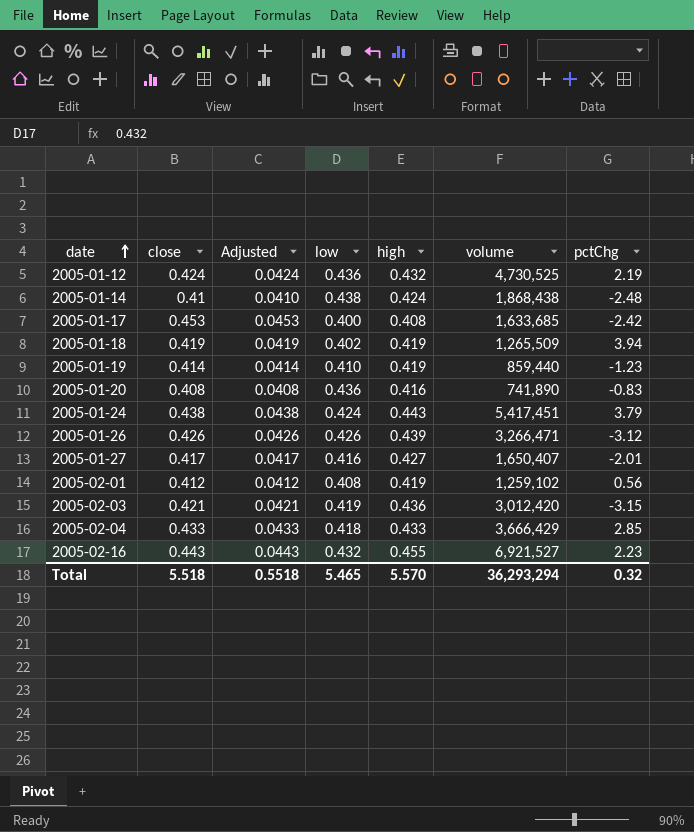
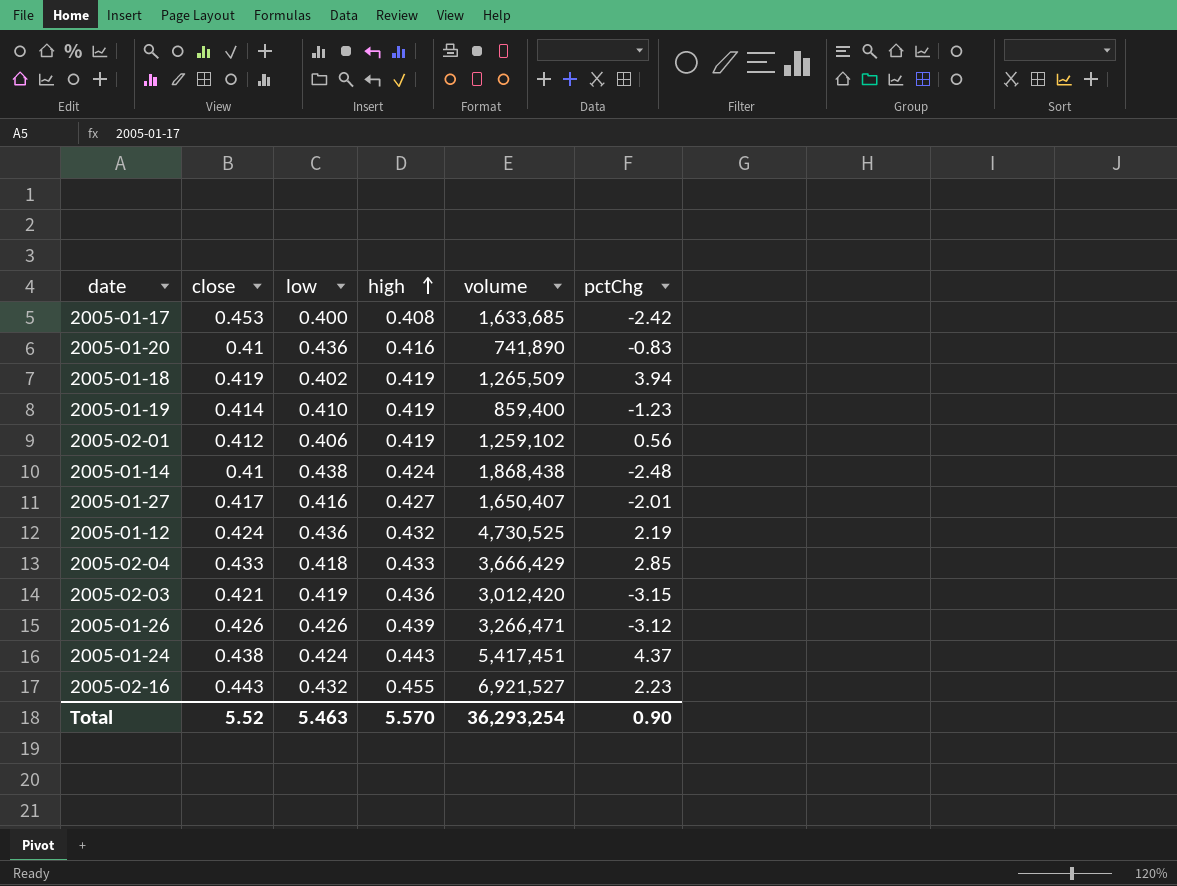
row order: date ascending -> high ascending
column Adjusted | formula: [close] * 0.1 -> none
2005-01-20 | close: 0.408 -> 0.41
2005-01-19 | volume: 859,440 -> 859,400
2005-02-01 | low: 0.408 -> 0.406
2005-01-24 | pctChg: 3.79 -> 4.37
Total | close: 5.518 -> 5.52
Total | low: 5.465 -> 5.463
Total | volume: 36,293,294 -> 36,293,254
Total | pctChg: 0.32 -> 0.90

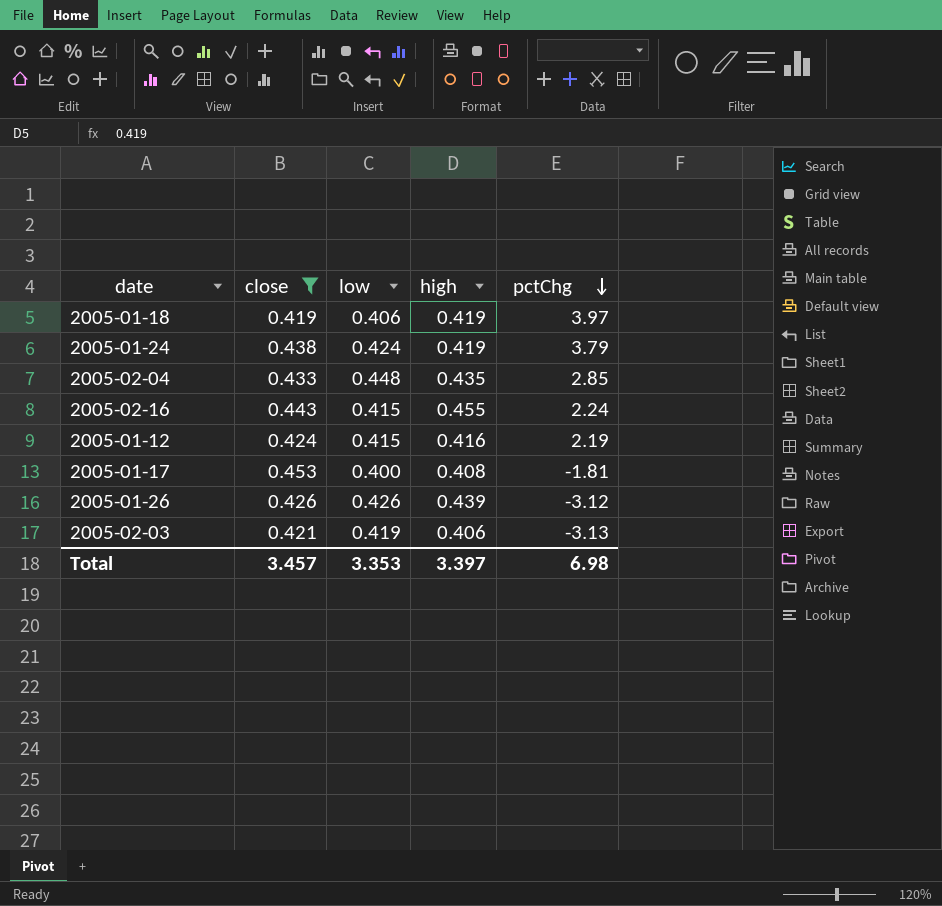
filter: none -> close >= 0.419
row order: high ascending -> pctChg descending
column volume | position: 5 -> none
2005-01-18 | low: 0.402 -> 0.406
2005-01-18 | pctChg: 3.94 -> 3.97
2005-01-24 | high: 0.443 -> 0.419
2005-01-24 | pctChg: 4.37 -> 3.79
2005-02-04 | low: 0.418 -> 0.448
2005-02-04 | high: 0.433 -> 0.435
2005-02-16 | low: 0.432 -> 0.415
2005-02-16 | pctChg: 2.23 -> 2.24
2005-01-12 | low: 0.436 -> 0.415
2005-01-12 | high: 0.432 -> 0.416
2005-01-17 | pctChg: -2.42 -> -1.81
2005-02-03 | high: 0.436 -> 0.406
2005-02-03 | pctChg: -3.15 -> -3.13
Total | close: 5.52 -> 3.457
Total | low: 5.463 -> 3.353
Total | high: 5.570 -> 3.397
Total | pctChg: 0.90 -> 6.98

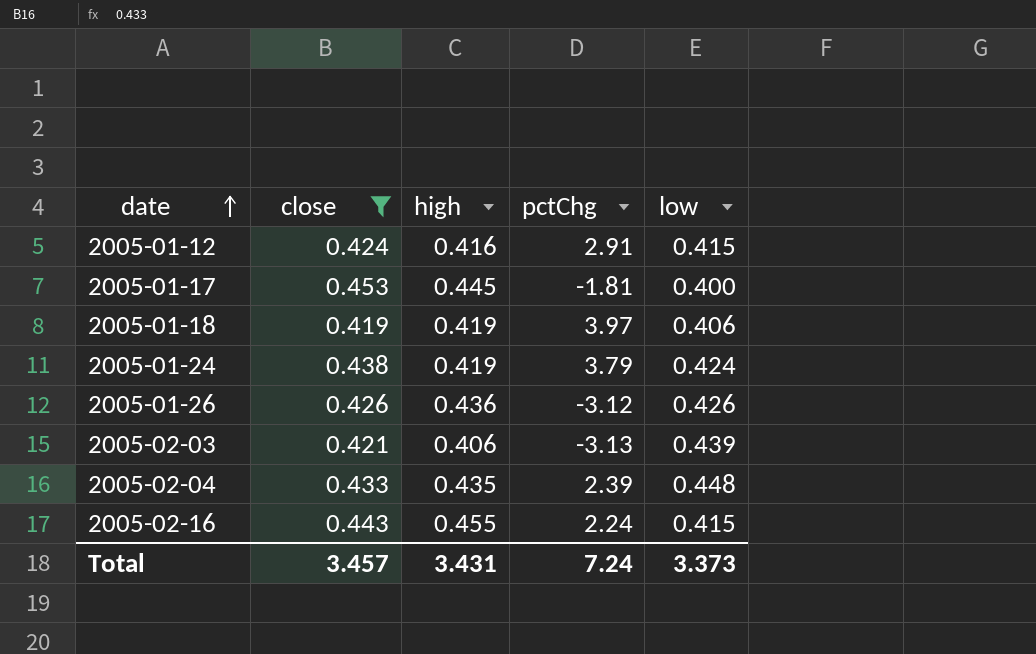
row order: pctChg descending -> date ascending
column low | position: 3 -> 5
2005-01-12 | pctChg: 2.19 -> 2.91
2005-01-17 | high: 0.408 -> 0.445
2005-01-26 | high: 0.439 -> 0.436
2005-02-03 | low: 0.419 -> 0.439
2005-02-04 | pctChg: 2.85 -> 2.39
Total | high: 3.397 -> 3.431
Total | pctChg: 6.98 -> 7.24
Total | low: 3.353 -> 3.373

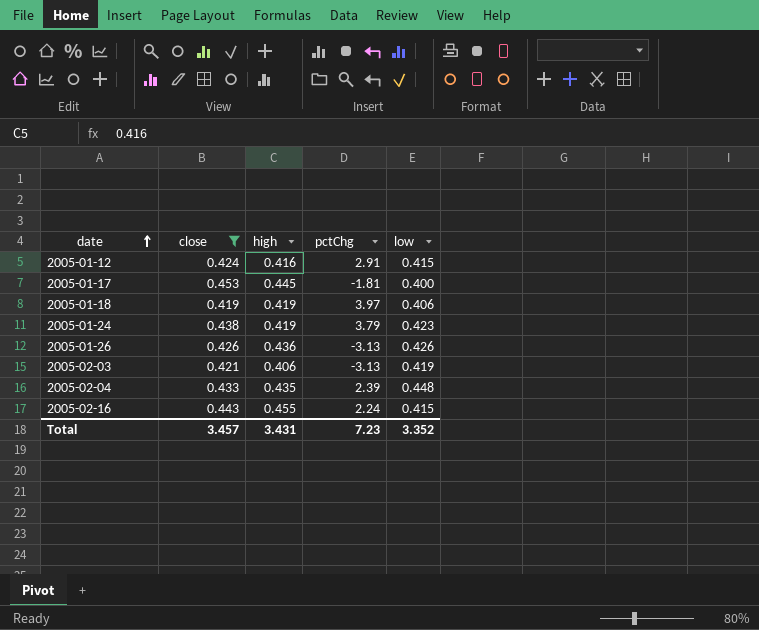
2005-01-24 | low: 0.424 -> 0.423
2005-01-26 | pctChg: -3.12 -> -3.13
2005-02-03 | low: 0.439 -> 0.419
Total | pctChg: 7.24 -> 7.23
Total | low: 3.373 -> 3.352

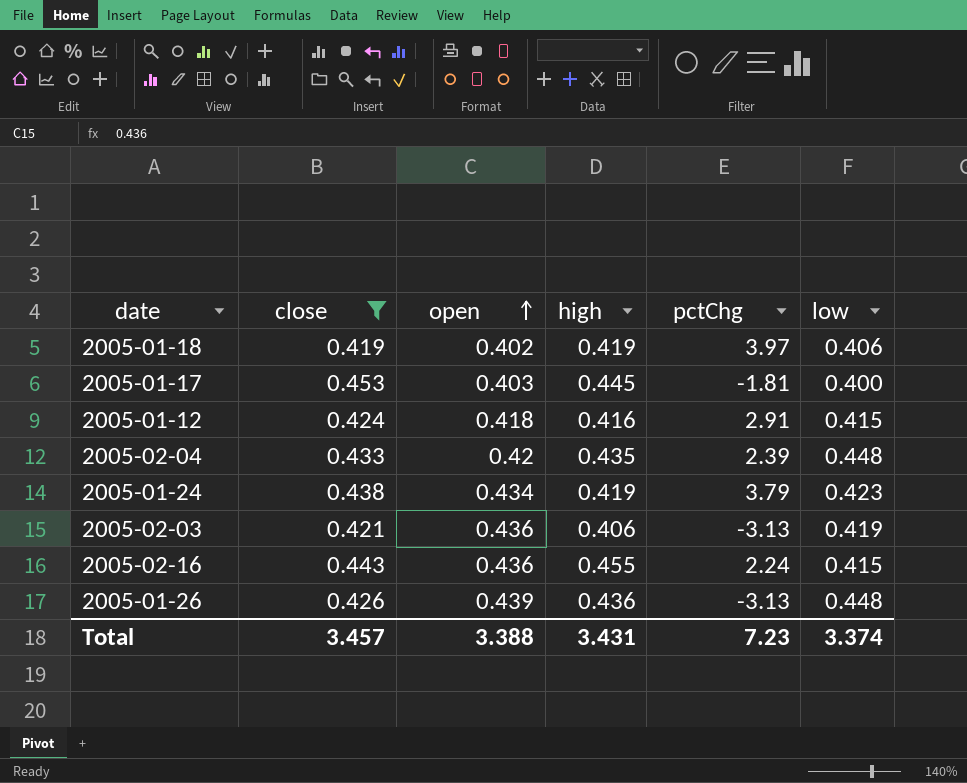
row order: date ascending -> open ascending
column open | position: none -> 3
2005-01-26 | low: 0.426 -> 0.448
Total | low: 3.352 -> 3.374

